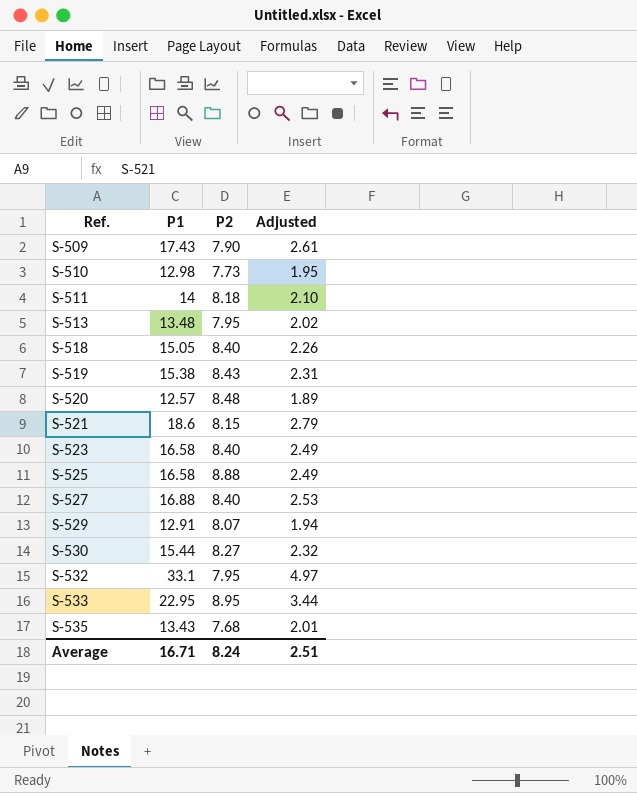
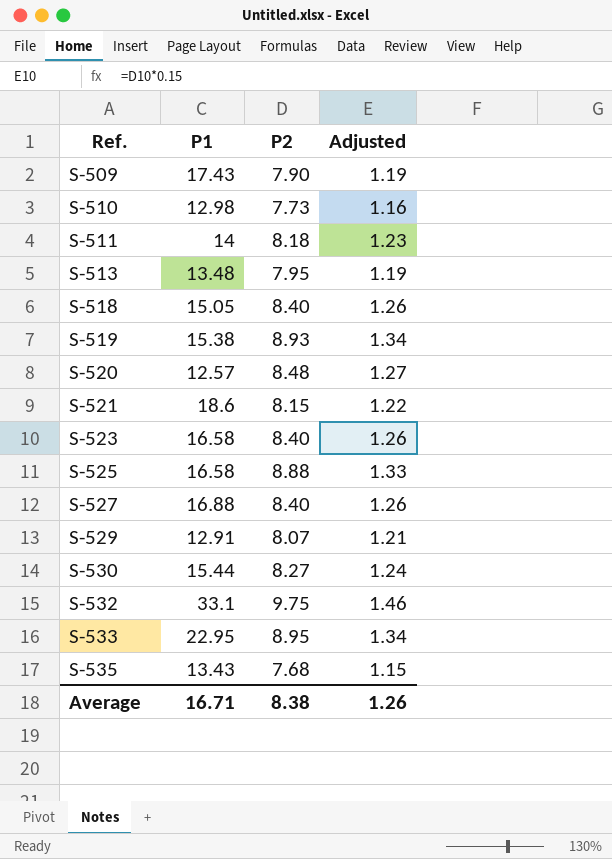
column Adjusted | formula: [P1] * 0.15 -> [P2] * 0.15
S-519 | P2: 8.43 -> 8.93
S-532 | P2: 7.95 -> 9.75
Average | P2: 8.24 -> 8.38
Average | Adjusted: 2.51 -> 1.26

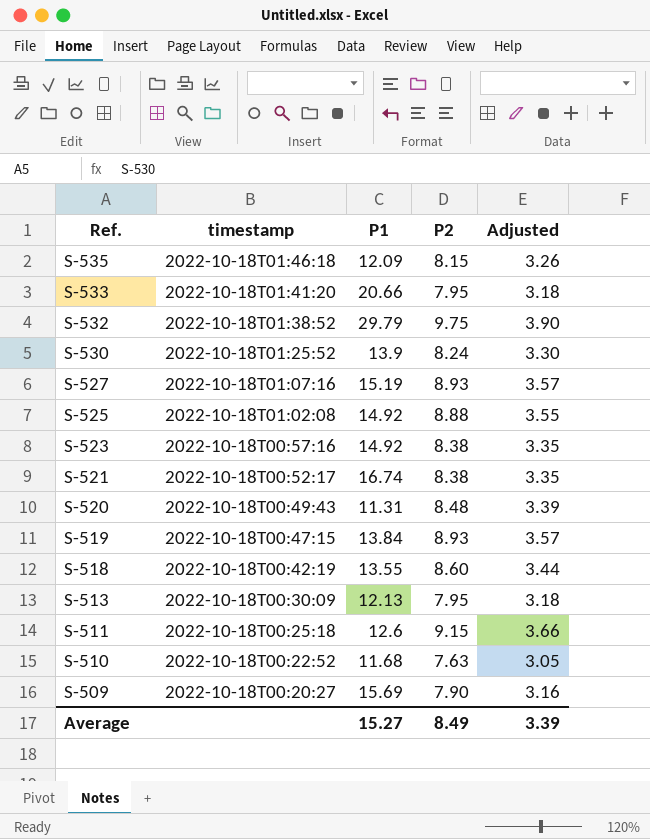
row order: Ref. ascending -> Ref. descending
column timestamp | position: none -> 2
column Adjusted | formula: [P2] * 0.15 -> [P2] * 0.4
row S-529: 12.91 | 8.07 | 1.21 -> none
S-535 | P1: 13.43 -> 12.09
S-535 | P2: 7.68 -> 8.15
S-533 | P1: 22.95 -> 20.66
S-533 | P2: 8.95 -> 7.95
S-532 | P1: 33.1 -> 29.79
S-530 | P1: 15.44 -> 13.9
S-530 | P2: 8.27 -> 8.24
S-527 | P1: 16.88 -> 15.19
S-527 | P2: 8.40 -> 8.93
S-525 | P1: 16.58 -> 14.92
S-523 | P1: 16.58 -> 14.92
S-523 | P2: 8.40 -> 8.38
S-521 | P1: 18.6 -> 16.74
S-521 | P2: 8.15 -> 8.38
S-520 | P1: 12.57 -> 11.31
S-519 | P1: 15.38 -> 13.84
S-518 | P1: 15.05 -> 13.55
S-518 | P2: 8.40 -> 8.60
S-513 | P1: 13.48 -> 12.13
S-511 | P1: 14 -> 12.6
S-511 | P2: 8.18 -> 9.15
S-510 | P1: 12.98 -> 11.68
S-510 | P2: 7.73 -> 7.63
S-509 | P1: 17.43 -> 15.69
Average | P1: 16.71 -> 15.27
Average | P2: 8.38 -> 8.49
Average | Adjusted: 1.26 -> 3.39

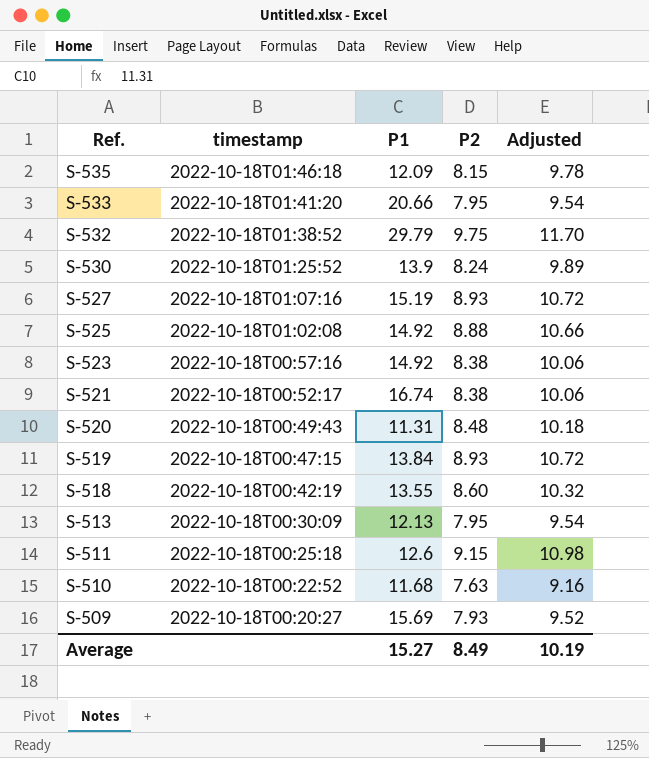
column Adjusted | formula: [P2] * 0.4 -> [P2] * 1.2
S-509 | P2: 7.90 -> 7.93
Average | Adjusted: 3.39 -> 10.19

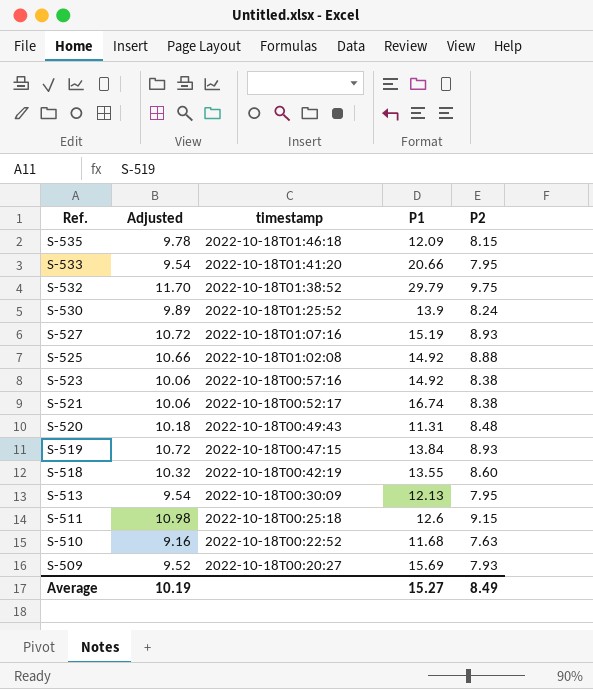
column Adjusted | position: 5 -> 2

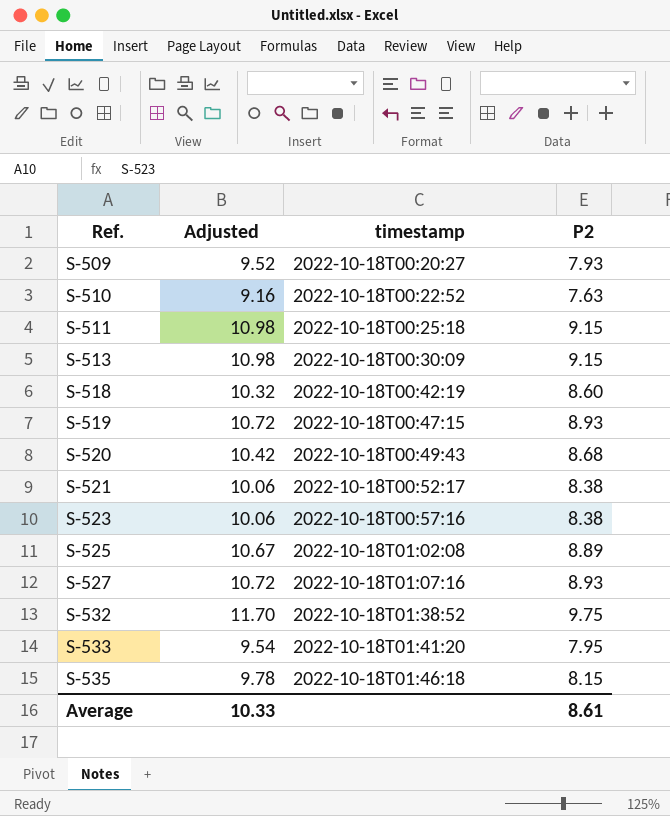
row order: Ref. descending -> Ref. ascending
column P1 | position: 4 -> none
row S-530: 9.89 | 2022-10-18T01:25:52 | 13.9 | 8.24 -> none
S-513 | Adjusted: 9.54 -> 10.98
S-513 | P2: 7.95 -> 9.15
S-520 | Adjusted: 10.18 -> 10.42
S-520 | P2: 8.48 -> 8.68
S-525 | Adjusted: 10.66 -> 10.67
S-525 | P2: 8.88 -> 8.89
Average | Adjusted: 10.19 -> 10.33
Average | P2: 8.49 -> 8.61

